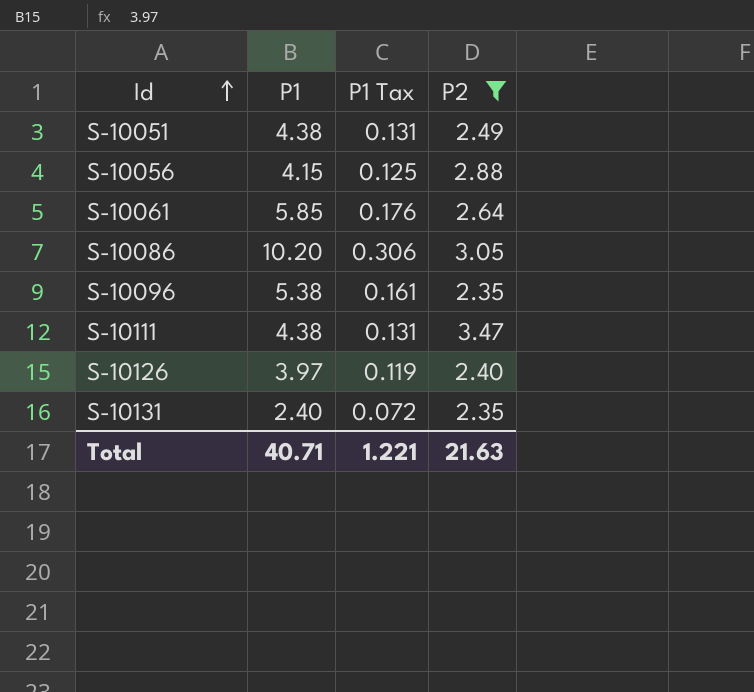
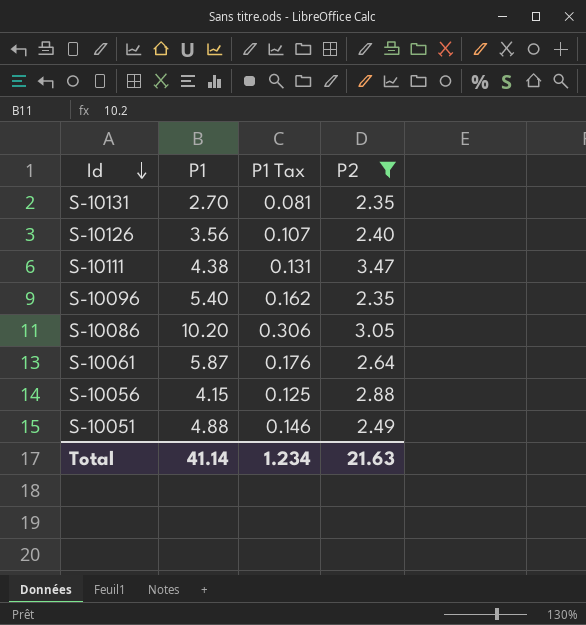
row order: Id ascending -> Id descending
S-10131 | P1: 2.40 -> 2.70
S-10131 | P1 Tax: 0.072 -> 0.081
S-10126 | P1: 3.97 -> 3.56
S-10126 | P1 Tax: 0.119 -> 0.107
S-10096 | P1: 5.38 -> 5.40
S-10096 | P1 Tax: 0.161 -> 0.162
S-10061 | P1: 5.85 -> 5.87
S-10051 | P1: 4.38 -> 4.88
S-10051 | P1 Tax: 0.131 -> 0.146
Total | P1: 40.71 -> 41.14
Total | P1 Tax: 1.221 -> 1.234

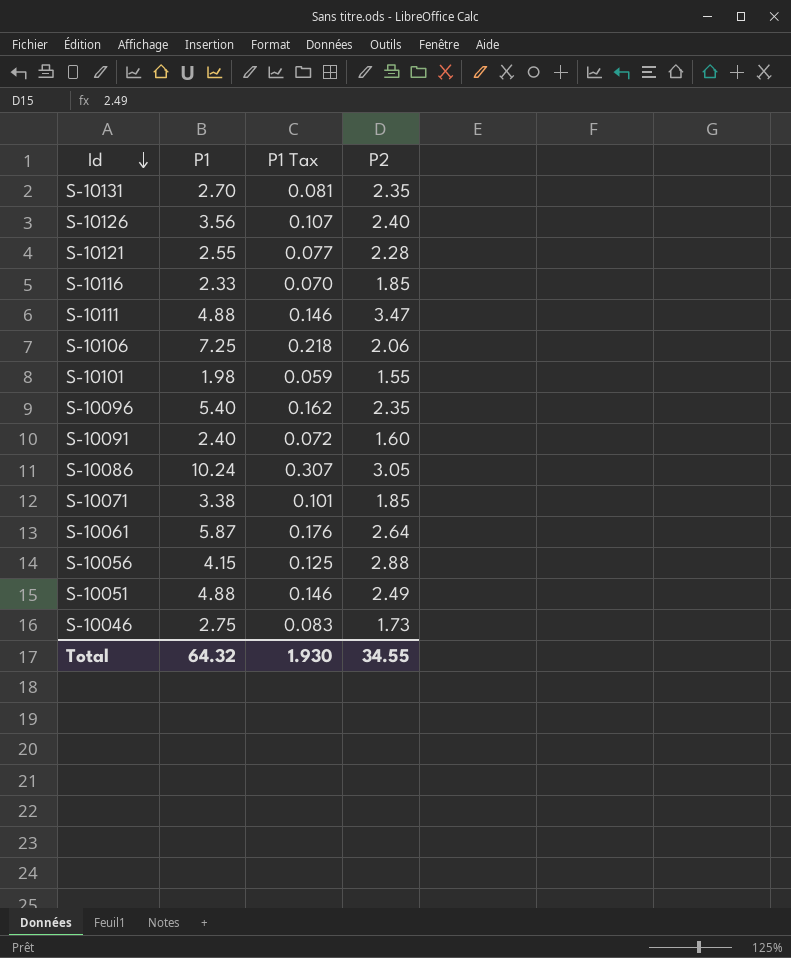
filter: P2 >= 2.35 -> none
S-10111 | P1: 4.38 -> 4.88
S-10111 | P1 Tax: 0.131 -> 0.146
S-10086 | P1: 10.20 -> 10.24
S-10086 | P1 Tax: 0.306 -> 0.307
Total | P1: 41.14 -> 64.32
Total | P1 Tax: 1.234 -> 1.930
Total | P2: 21.63 -> 34.55

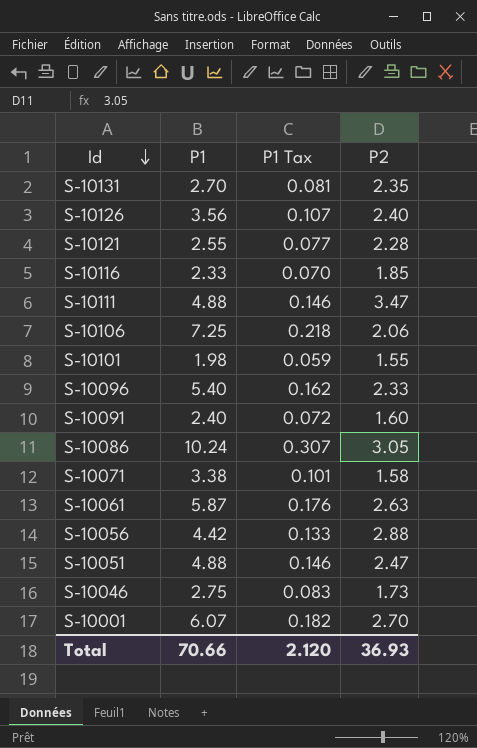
S-10096 | P2: 2.35 -> 2.33
S-10071 | P2: 1.85 -> 1.58
S-10061 | P2: 2.64 -> 2.63
S-10056 | P1: 4.15 -> 4.42
S-10056 | P1 Tax: 0.125 -> 0.133
S-10051 | P2: 2.49 -> 2.47
row S-10001: none -> 6.07 | 0.182 | 2.70
Total | P1: 64.32 -> 70.66
Total | P1 Tax: 1.930 -> 2.120
Total | P2: 34.55 -> 36.93

